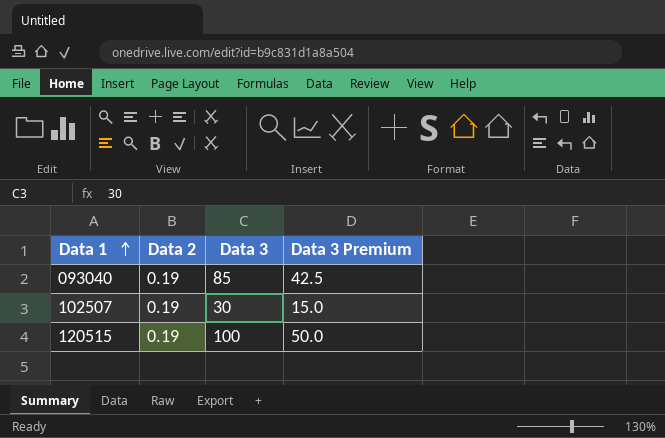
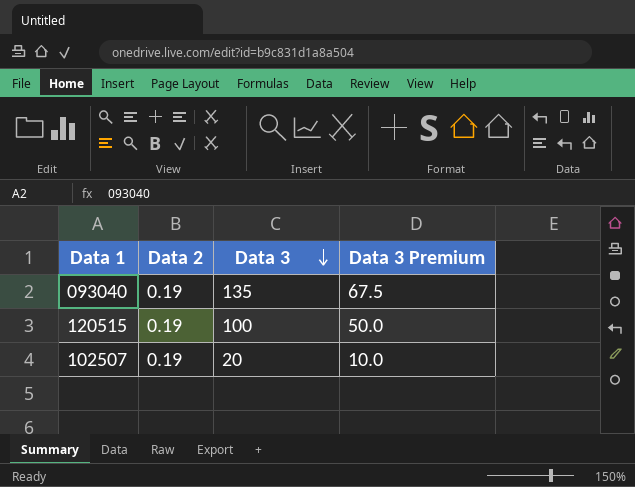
row order: Data 1 ascending -> Data 3 descending
093040 | Data 3: 85 -> 135
093040 | Data 3 Premium: 42.5 -> 67.5
102507 | Data 3: 30 -> 20
102507 | Data 3 Premium: 15.0 -> 10.0

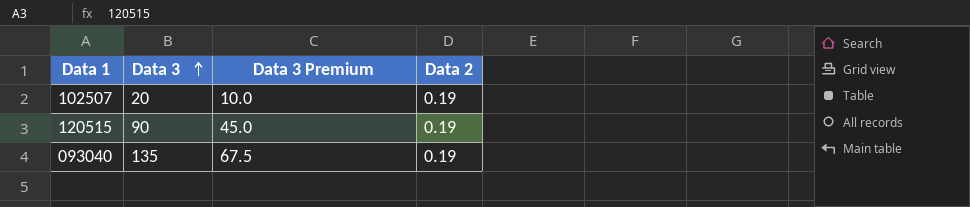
row order: Data 3 descending -> Data 3 ascending
column Data 2 | position: 2 -> 4
120515 | Data 3: 100 -> 90
120515 | Data 3 Premium: 50.0 -> 45.0

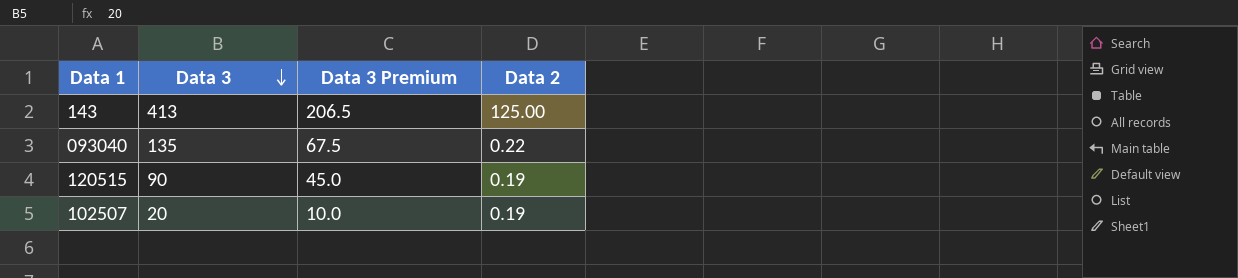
row order: Data 3 ascending -> Data 3 descending
row 143: none -> 413 | 206.5 | 125.00
093040 | Data 2: 0.19 -> 0.22

